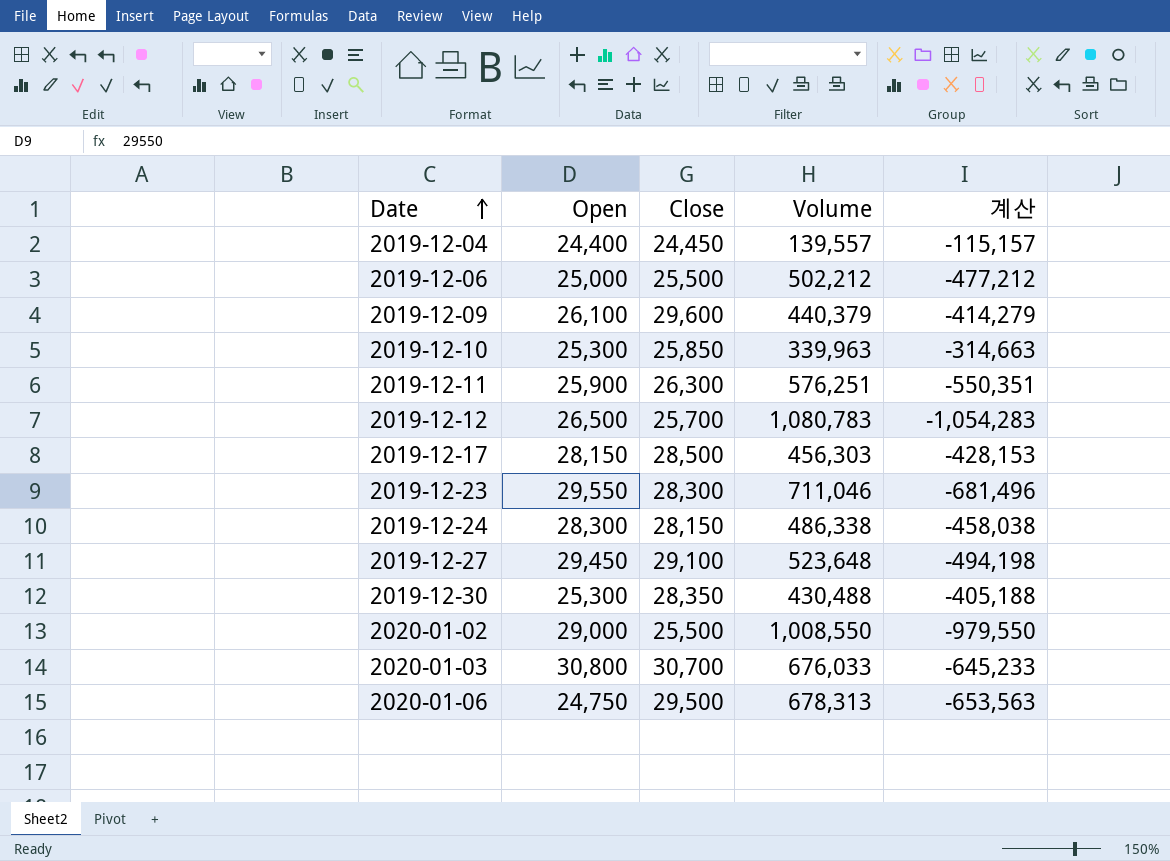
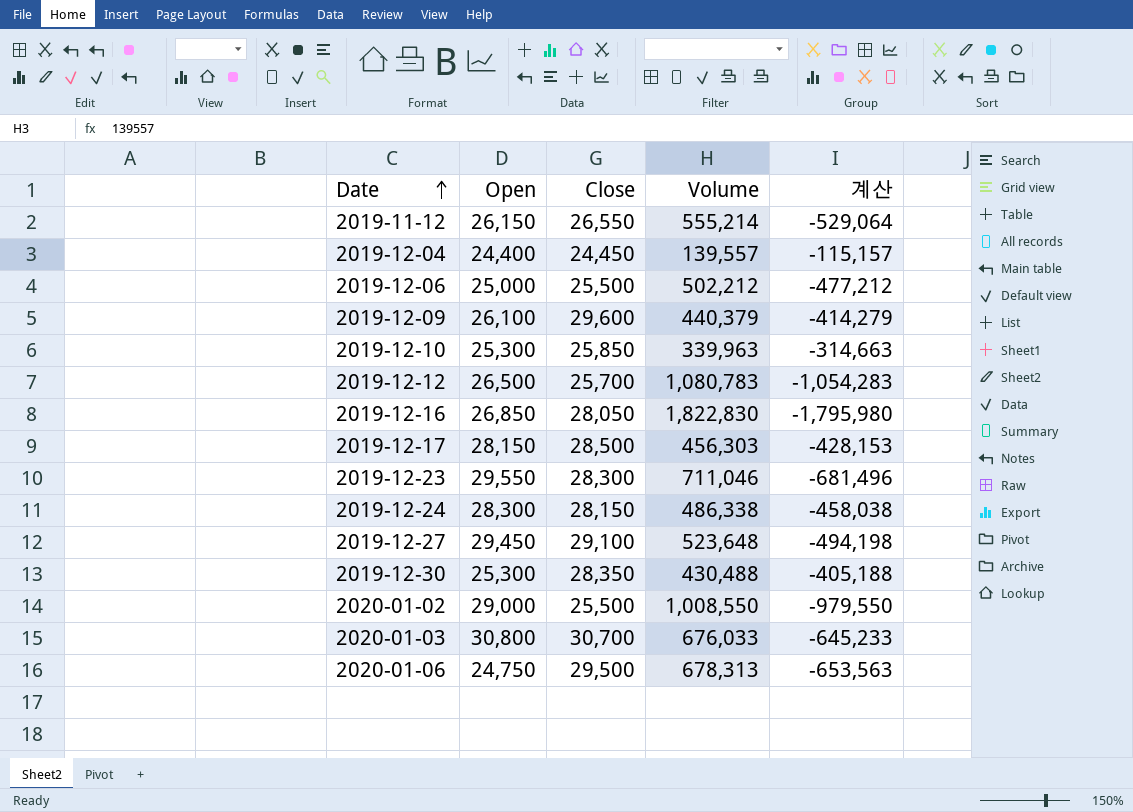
row 2019-12-11: 25,900 | 26,300 | 576,251 | -550,351 -> none
row 2019-11-12: none -> 26,150 | 26,550 | 555,214 | -529,064
row 2019-12-16: none -> 26,850 | 28,050 | 1,822,830 | -1,795,980

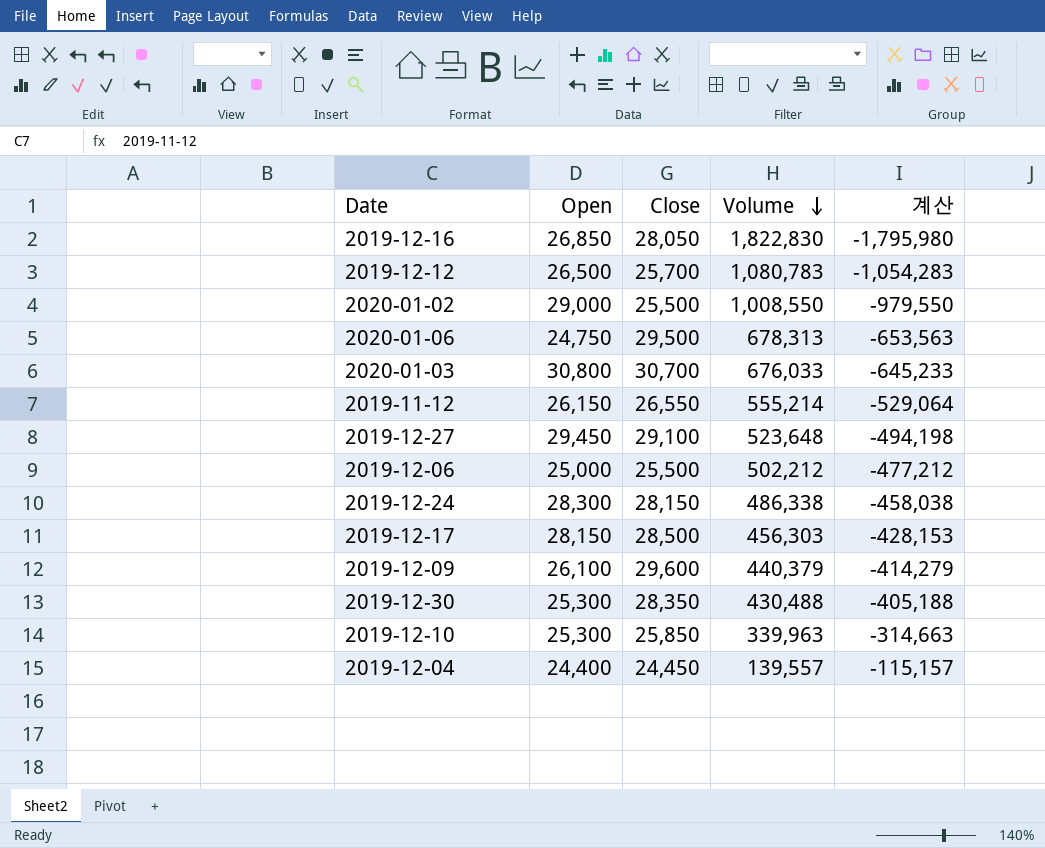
row order: Date ascending -> Volume descending
row 2019-12-23: 29,550 | 28,300 | 711,046 | -681,496 -> none

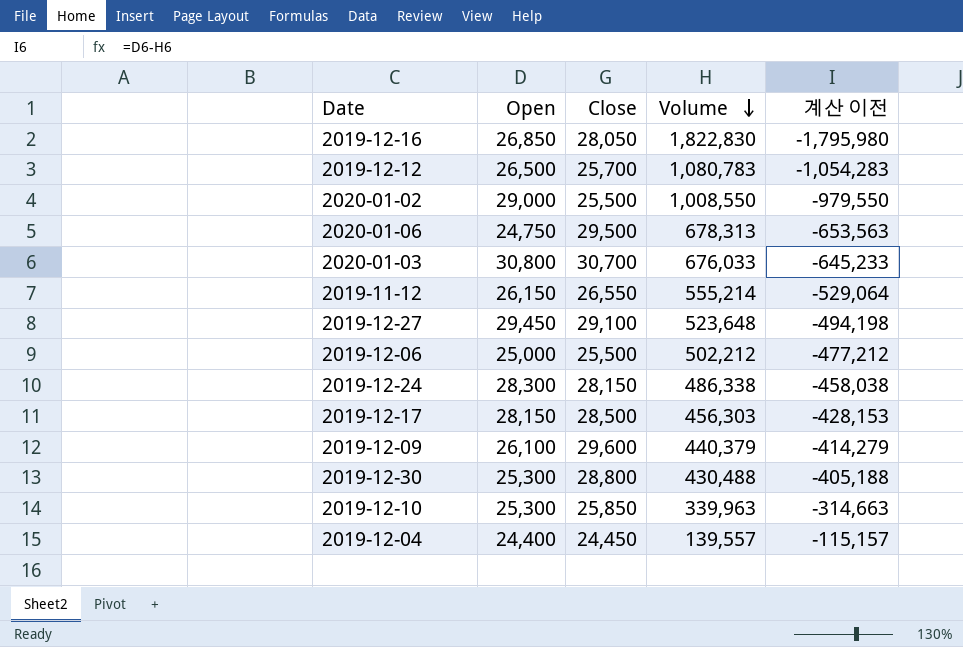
column name: 계산 -> 계산 이전
2019-12-30 | Close: 28,350 -> 28,800

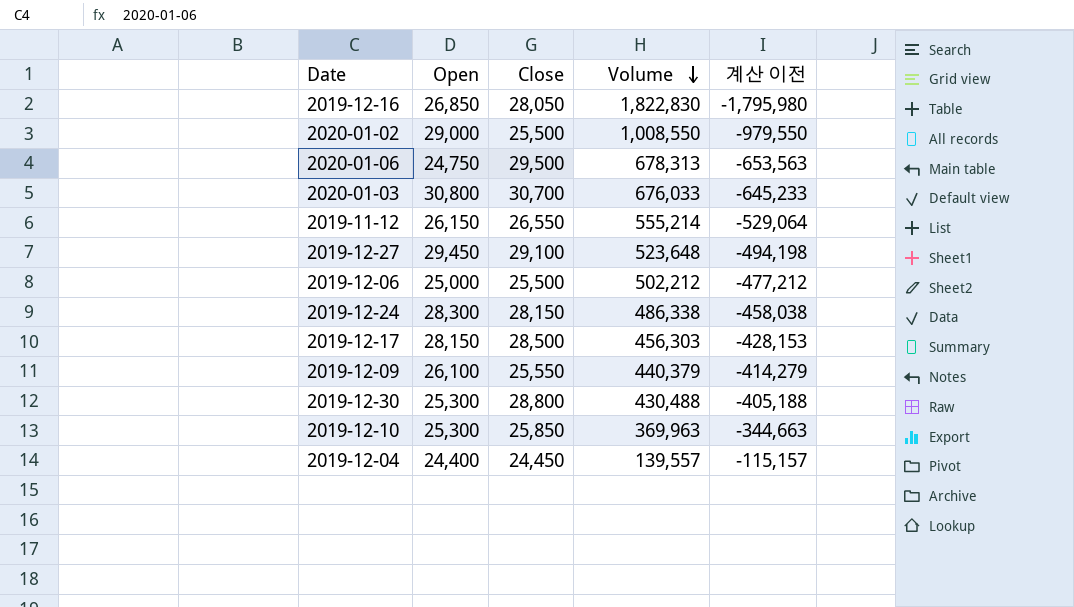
row 2019-12-12: 26,500 | 25,700 | 1,080,783 | -1,054,283 -> none
2019-12-09 | Close: 29,600 -> 25,550
2019-12-10 | Volume: 339,963 -> 369,963
2019-12-10 | 계산 이전: -314,663 -> -344,663

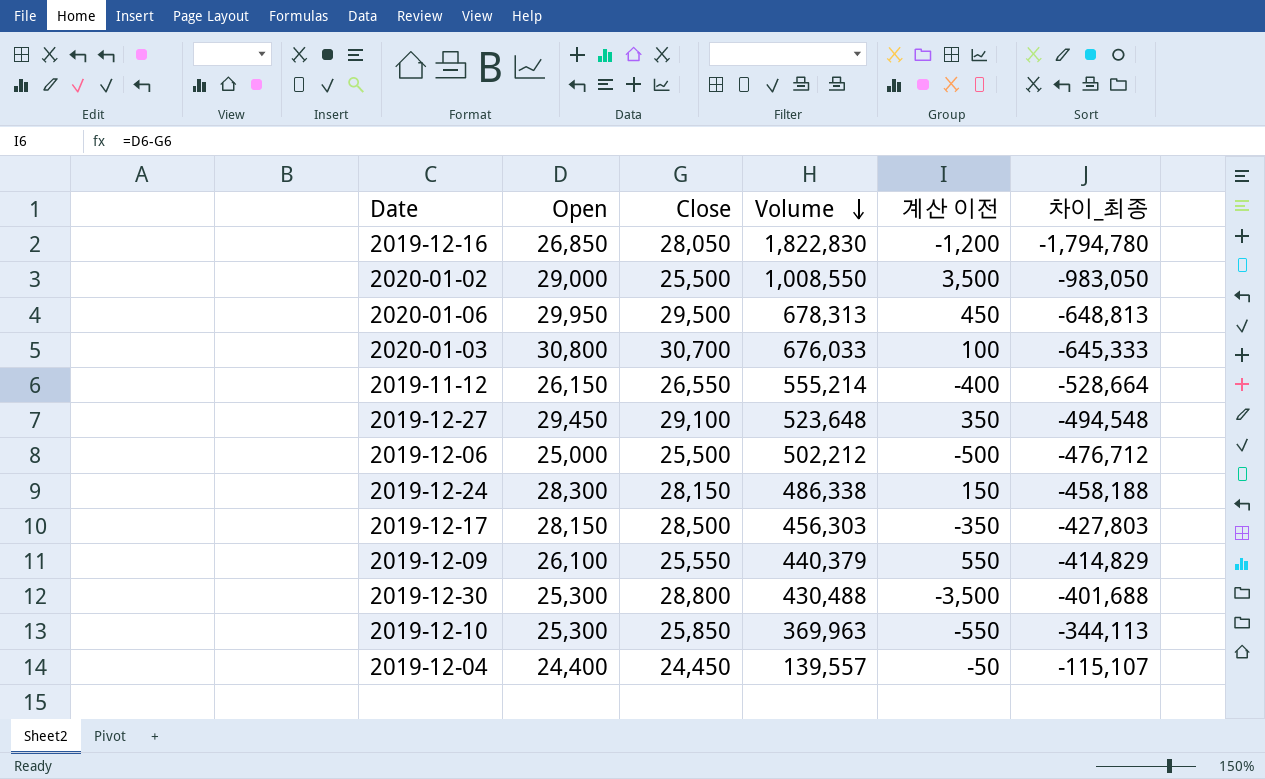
column 계산 이전 | formula: [Open] - [Volume] -> [Open] - [Close]
column 차이_최종 | formula: none -> [Close] - [Volume]
2020-01-06 | Open: 24,750 -> 29,950

